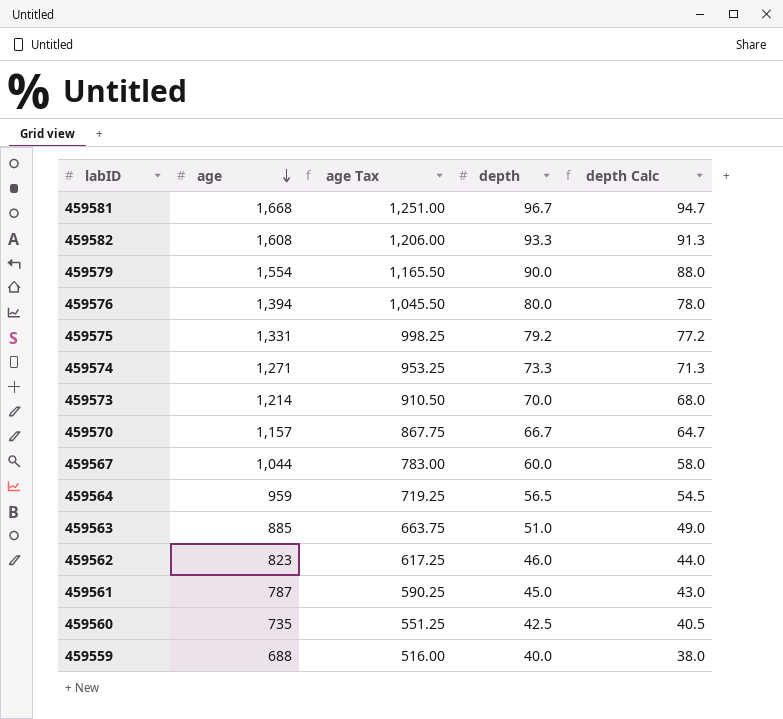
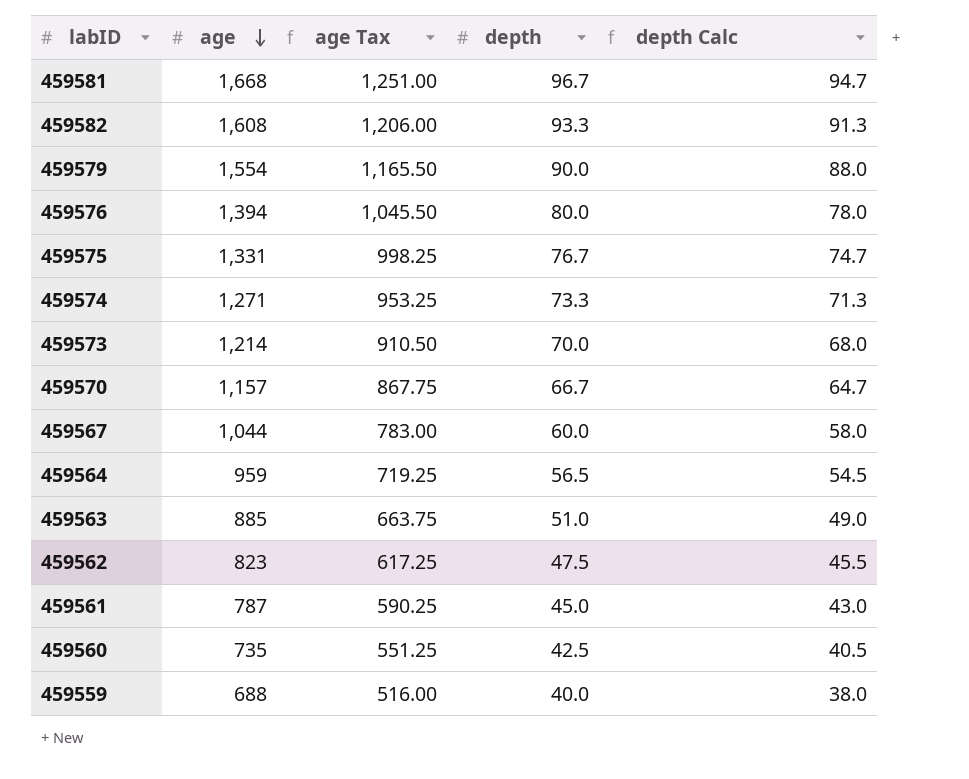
459575 | depth: 79.2 -> 76.7
459575 | depth Calc: 77.2 -> 74.7
459562 | depth: 46.0 -> 47.5
459562 | depth Calc: 44.0 -> 45.5

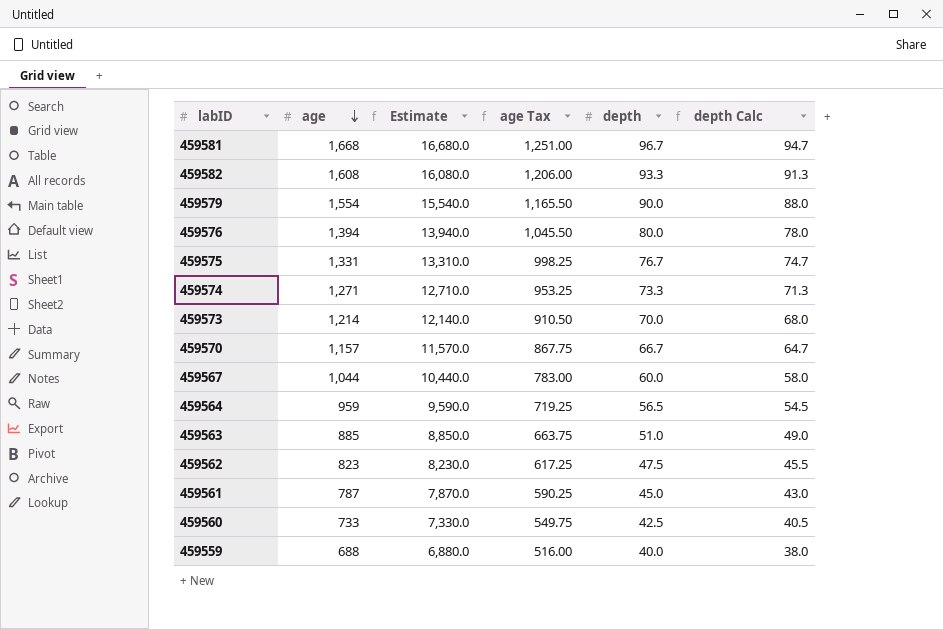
column Estimate | formula: none -> [age] * 10
459560 | age: 735 -> 733
459560 | age Tax: 551.25 -> 549.75

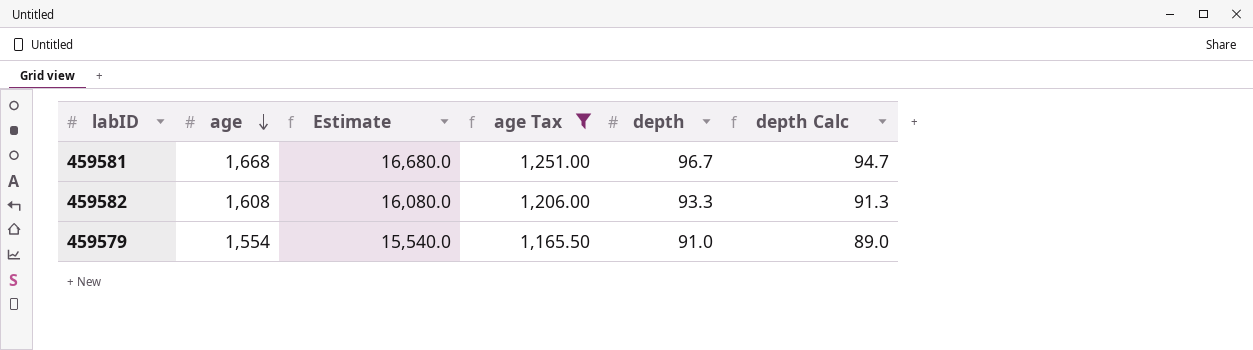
filter: none -> age Tax >= 1,165.50
459579 | depth: 90.0 -> 91.0
459579 | depth Calc: 88.0 -> 89.0

